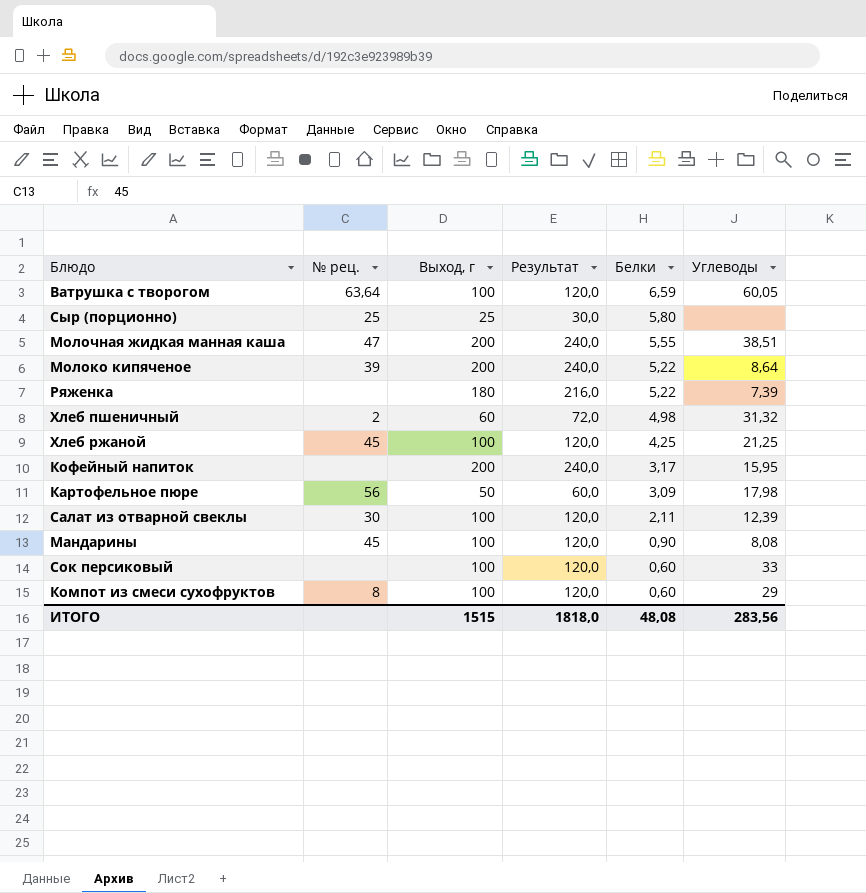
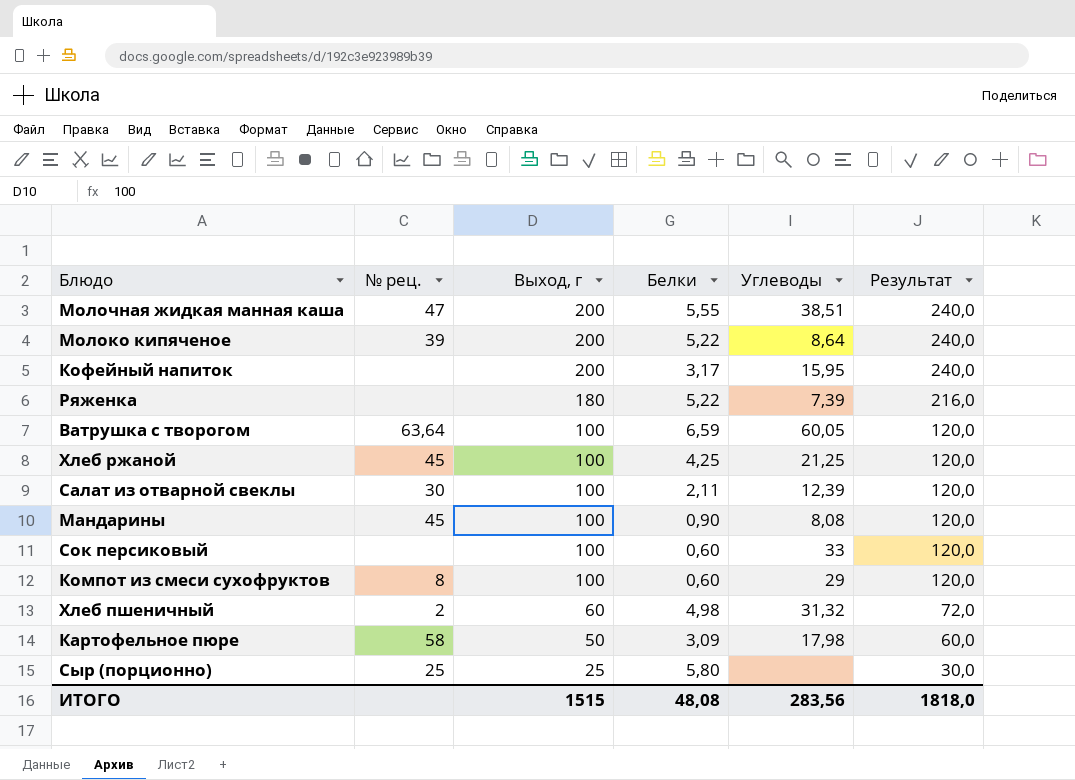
row order: Белки descending -> Выход, г descending
column Результат | position: 4 -> 6
Картофельное пюре | № рец.: 56 -> 58

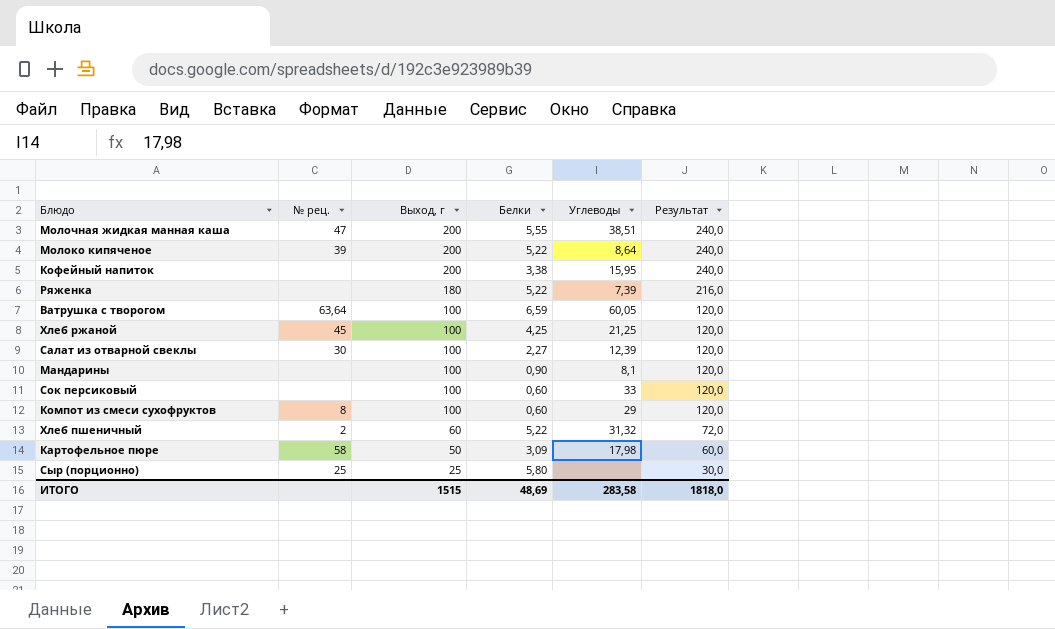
Кофейный напиток | Белки: 3,17 -> 3,38
Салат из отварной свеклы | Белки: 2,11 -> 2,27
Мандарины | № рец.: 45 -> none
Мандарины | Углеводы: 8,08 -> 8,1
Хлеб пшеничный | Белки: 4,98 -> 5,22
ИТОГО | Белки: 48,08 -> 48,69
ИТОГО | Углеводы: 283,56 -> 283,58

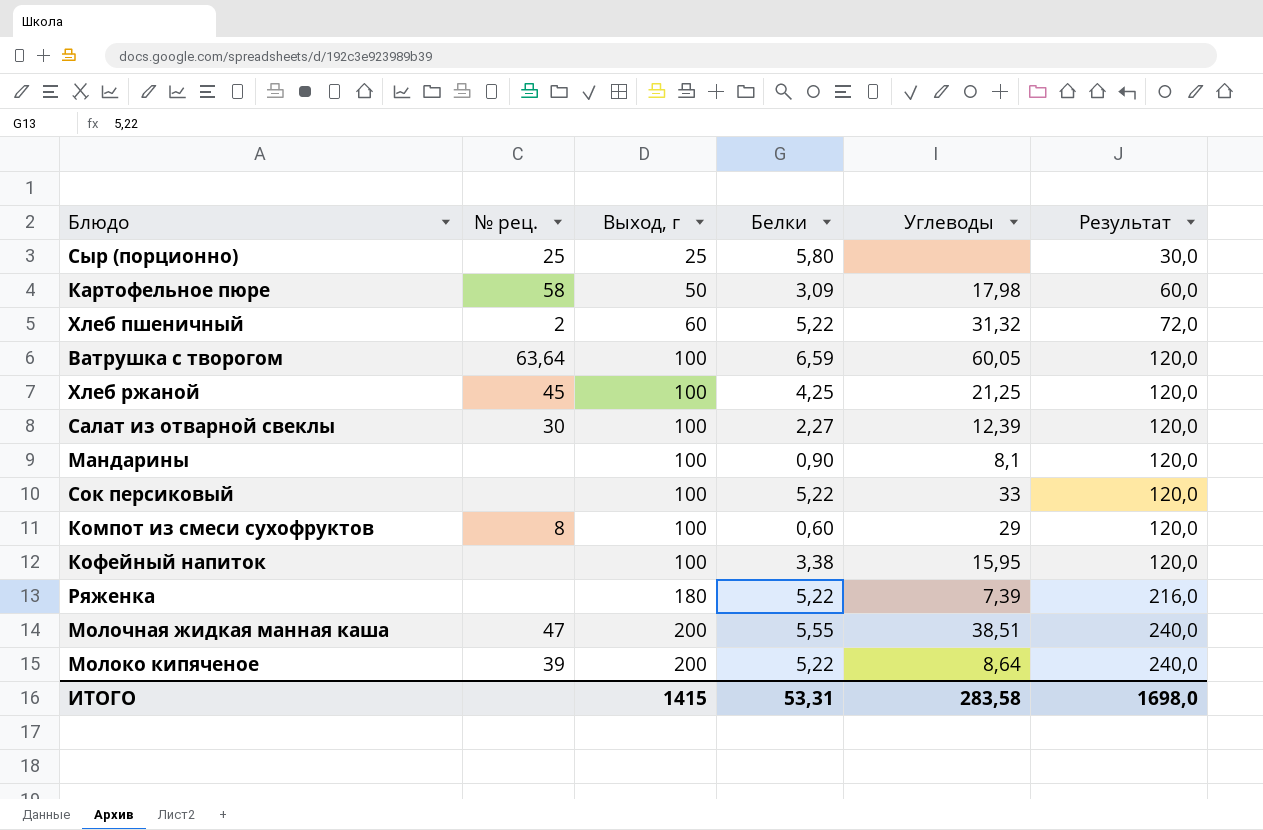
row order: Выход, г descending -> Выход, г ascending
Сок персиковый | Белки: 0,60 -> 5,22
Кофейный напиток | Выход, г: 200 -> 100
Кофейный напиток | Результат: 240,0 -> 120,0
ИТОГО | Выход, г: 1515 -> 1415
ИТОГО | Белки: 48,69 -> 53,31
ИТОГО | Результат: 1818,0 -> 1698,0

